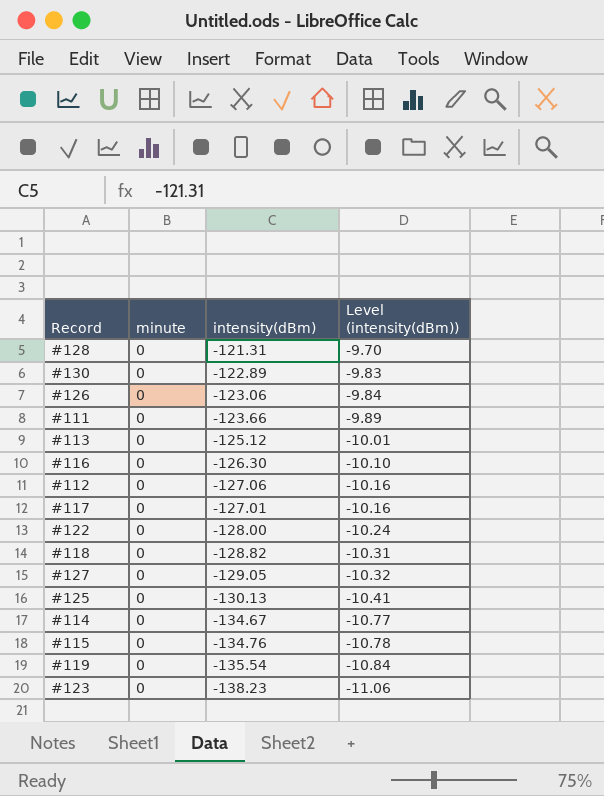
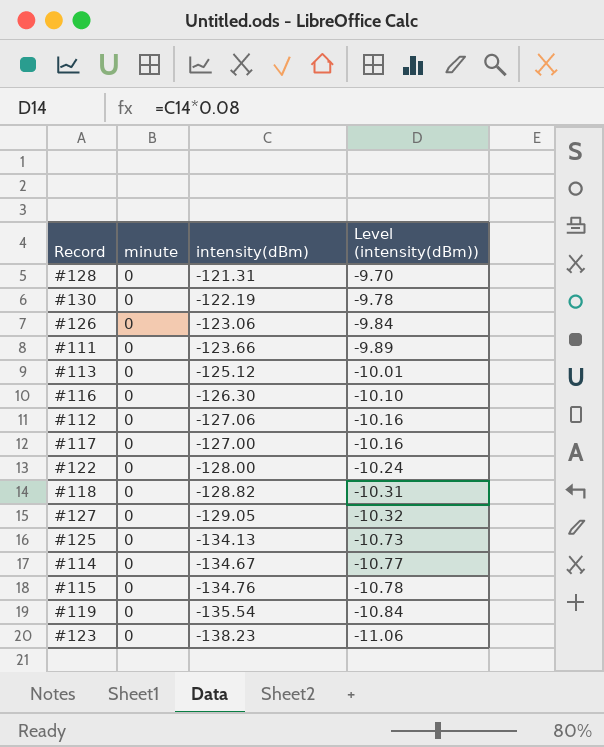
#130 | intensity(dBm): -122.89 -> -122.19
#130 | Level (intensity(dBm)): -9.83 -> -9.78
#117 | intensity(dBm): -127.01 -> -127.00
#125 | intensity(dBm): -130.13 -> -134.13
#125 | Level (intensity(dBm)): -10.41 -> -10.73

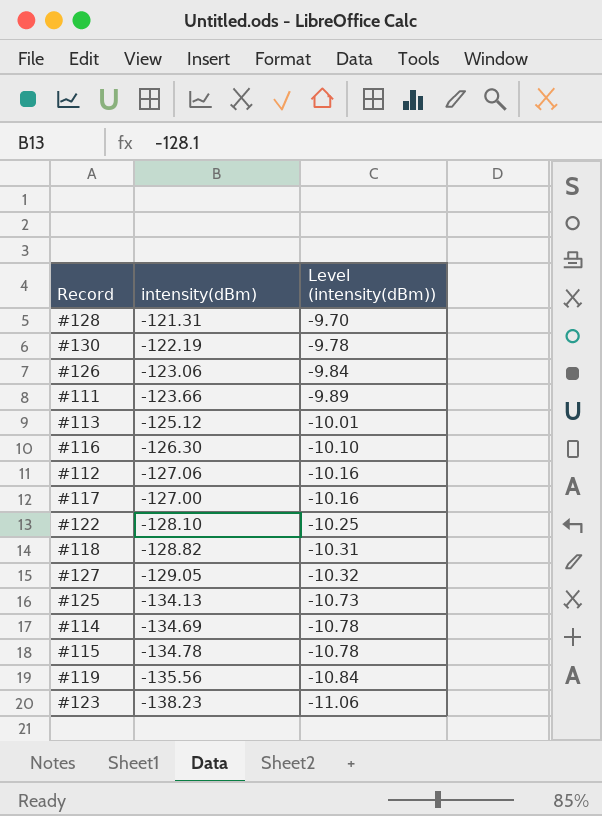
column minute | position: 2 -> none
#122 | intensity(dBm): -128.00 -> -128.10
#122 | Level (intensity(dBm)): -10.24 -> -10.25
#114 | intensity(dBm): -134.67 -> -134.69
#114 | Level (intensity(dBm)): -10.77 -> -10.78
#115 | intensity(dBm): -134.76 -> -134.78
#119 | intensity(dBm): -135.54 -> -135.56

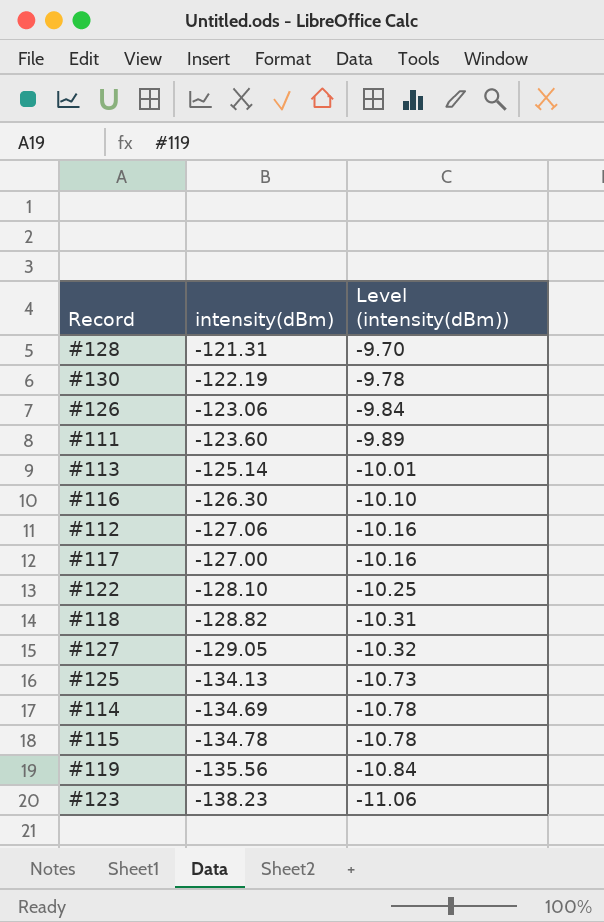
#111 | intensity(dBm): -123.66 -> -123.60
#113 | intensity(dBm): -125.12 -> -125.14

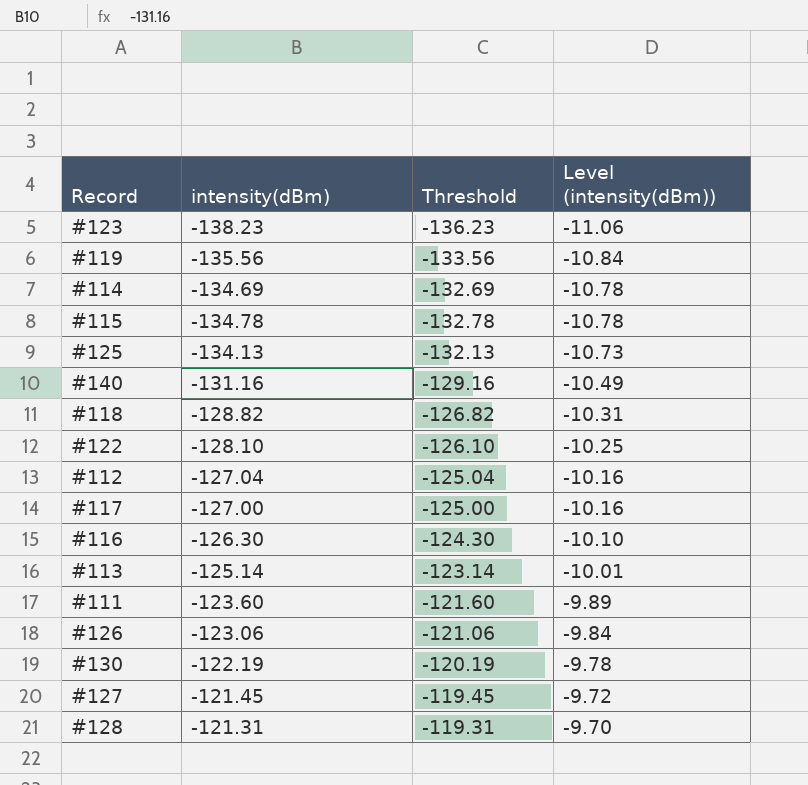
row order: Level (intensity(dBm)) descending -> Level (intensity(dBm)) ascending
column Threshold | formula: none -> [intensity(dBm)] + 2
row #140: none -> -131.16 | -129.16 | -10.49
#112 | intensity(dBm): -127.06 -> -127.04
#127 | intensity(dBm): -129.05 -> -121.45
#127 | Level (intensity(dBm)): -10.32 -> -9.72

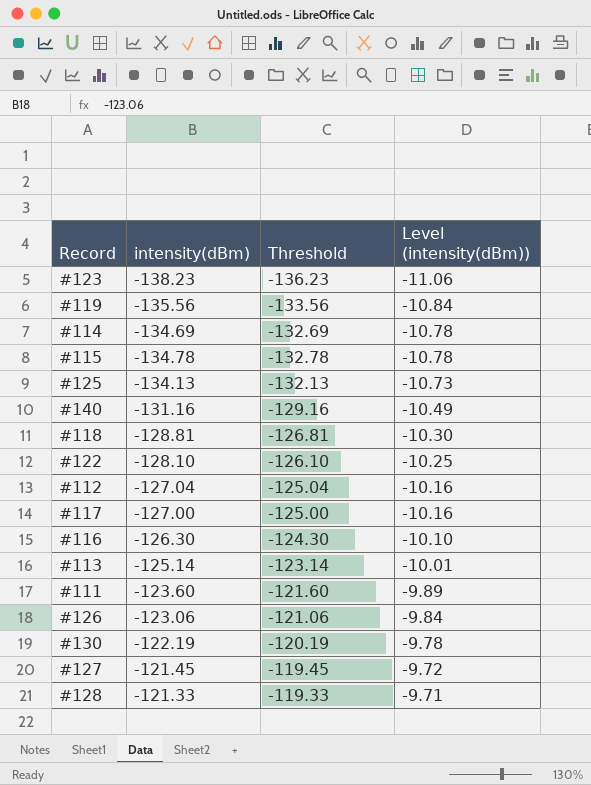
#118 | intensity(dBm): -128.82 -> -128.81
#118 | Threshold: -126.82 -> -126.81
#118 | Level (intensity(dBm)): -10.31 -> -10.30
#128 | intensity(dBm): -121.31 -> -121.33
#128 | Threshold: -119.31 -> -119.33
#128 | Level (intensity(dBm)): -9.70 -> -9.71

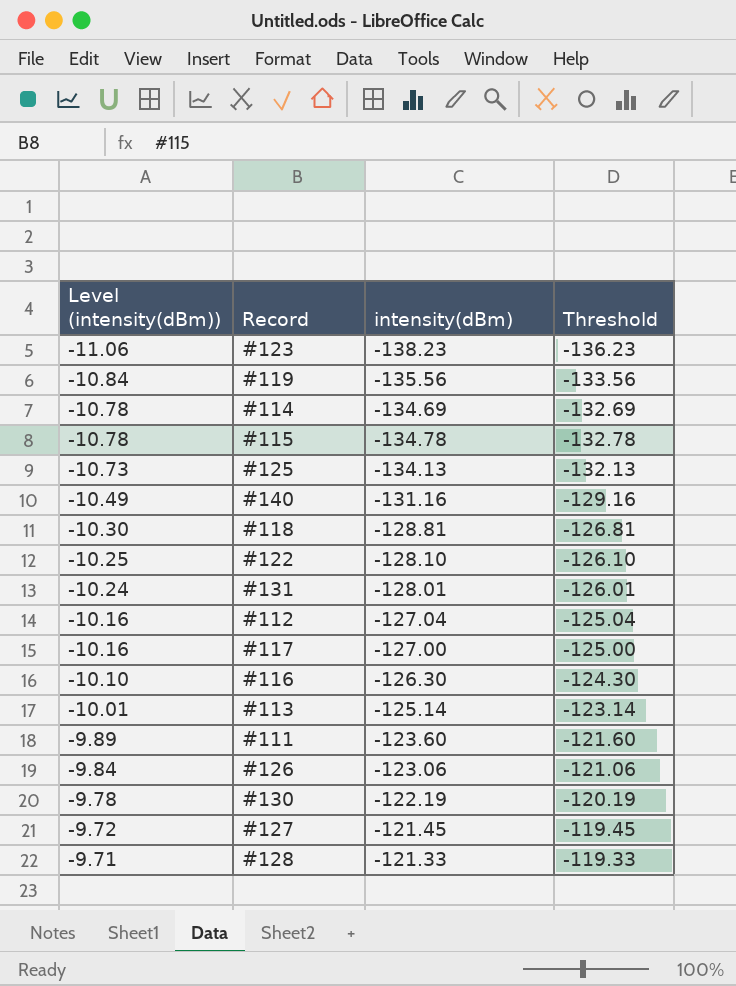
column Level (intensity(dBm)) | position: 4 -> 1
row #131: none -> -10.24 | -128.01 | -126.01

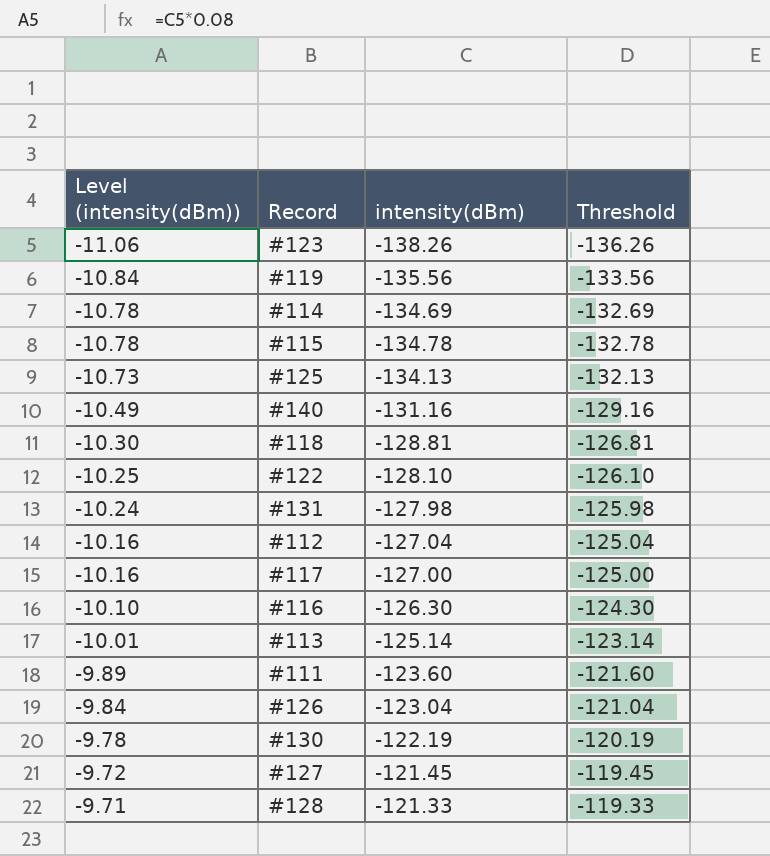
#123 | intensity(dBm): -138.23 -> -138.26
#123 | Threshold: -136.23 -> -136.26
#131 | intensity(dBm): -128.01 -> -127.98
#131 | Threshold: -126.01 -> -125.98
#126 | intensity(dBm): -123.06 -> -123.04
#126 | Threshold: -121.06 -> -121.04

